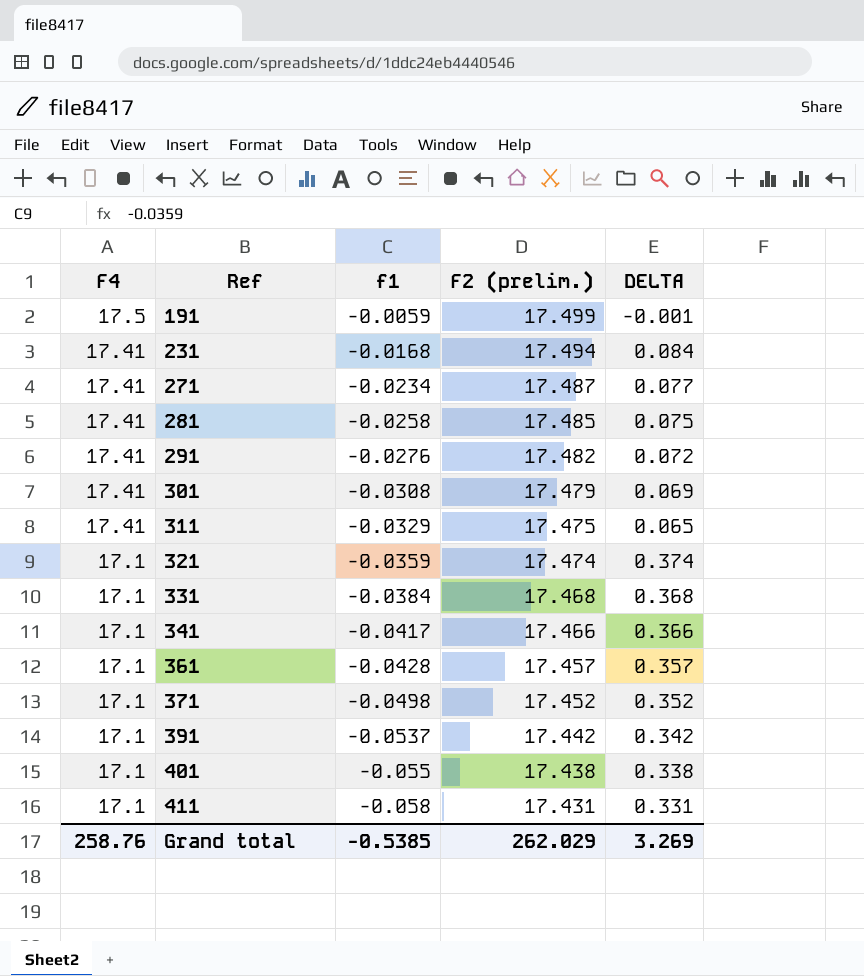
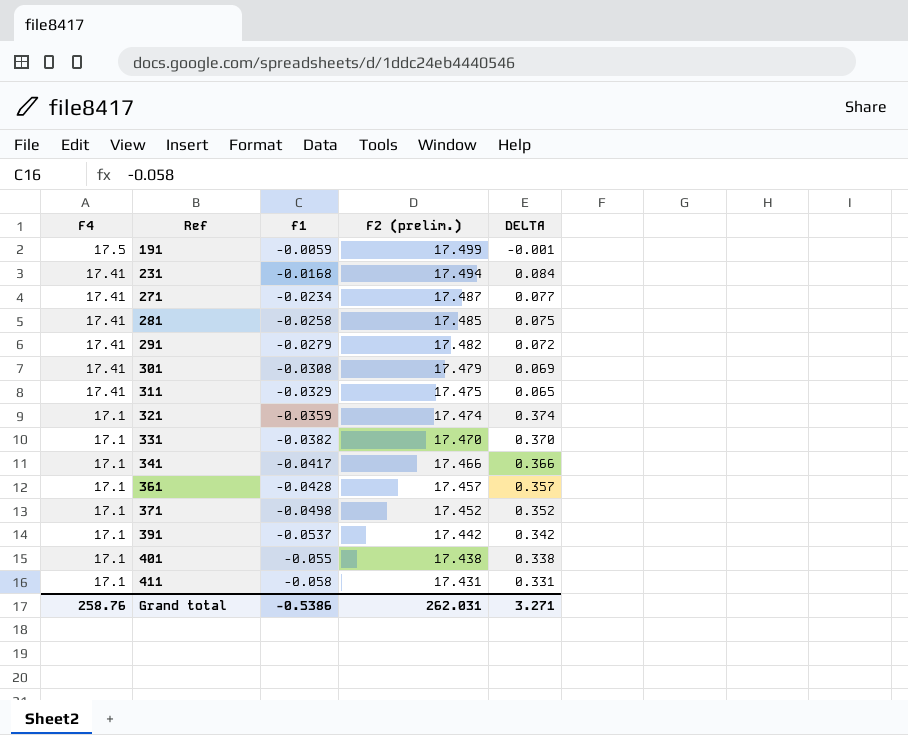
291 | f1: -0.0276 -> -0.0279
331 | f1: -0.0384 -> -0.0382
331 | F2 (prelim.): 17.468 -> 17.470
331 | DELTA: 0.368 -> 0.370
Grand total | f1: -0.5385 -> -0.5386
Grand total | F2 (prelim.): 262.029 -> 262.031
Grand total | DELTA: 3.269 -> 3.271

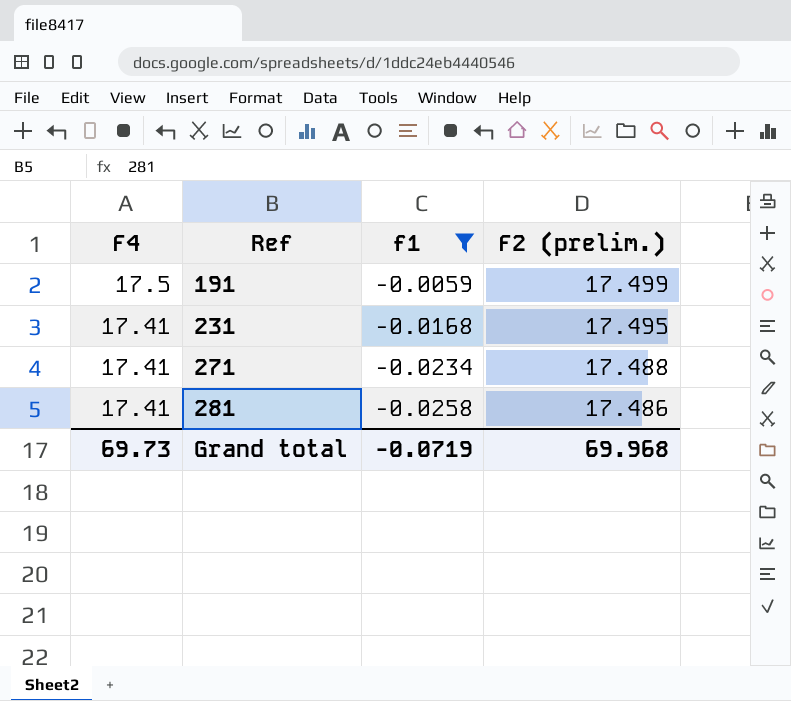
filter: none -> f1 >= -0.0258
column DELTA | formula: [F2 (prelim.)] - [F4] -> none
231 | F2 (prelim.): 17.494 -> 17.495
271 | F2 (prelim.): 17.487 -> 17.488
281 | F2 (prelim.): 17.485 -> 17.486
Grand total | F4: 258.76 -> 69.73
Grand total | f1: -0.5386 -> -0.0719
Grand total | F2 (prelim.): 262.031 -> 69.968

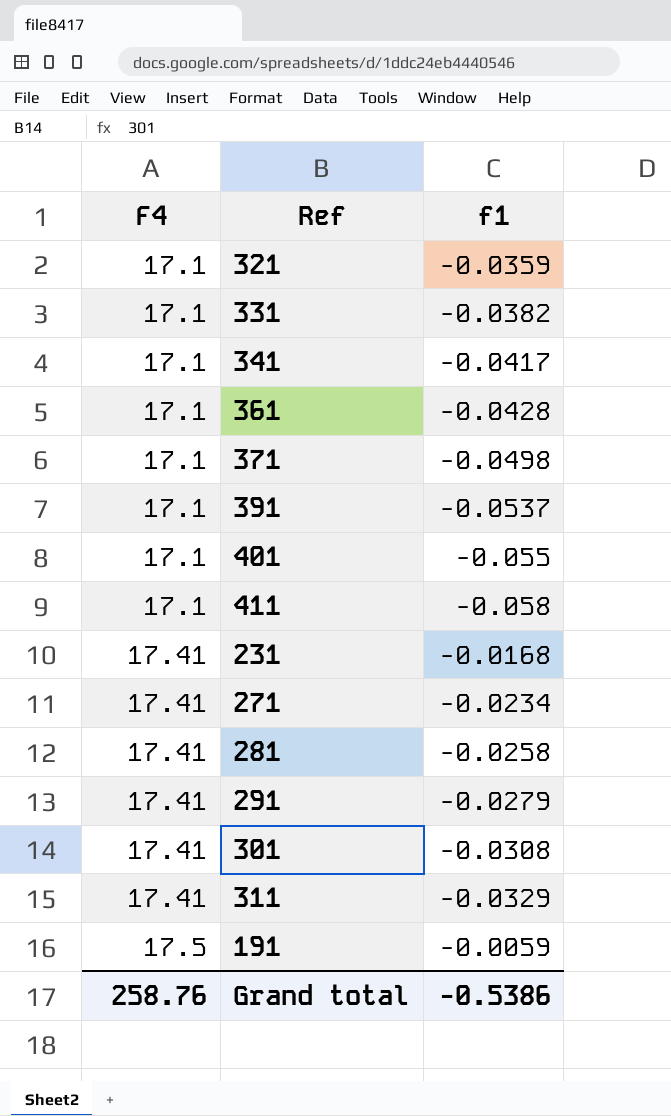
filter: f1 >= -0.0258 -> none
row order: F4 descending -> F4 ascending
column F2 (prelim.) | position: 4 -> none
Grand total | F4: 69.73 -> 258.76
Grand total | f1: -0.0719 -> -0.5386

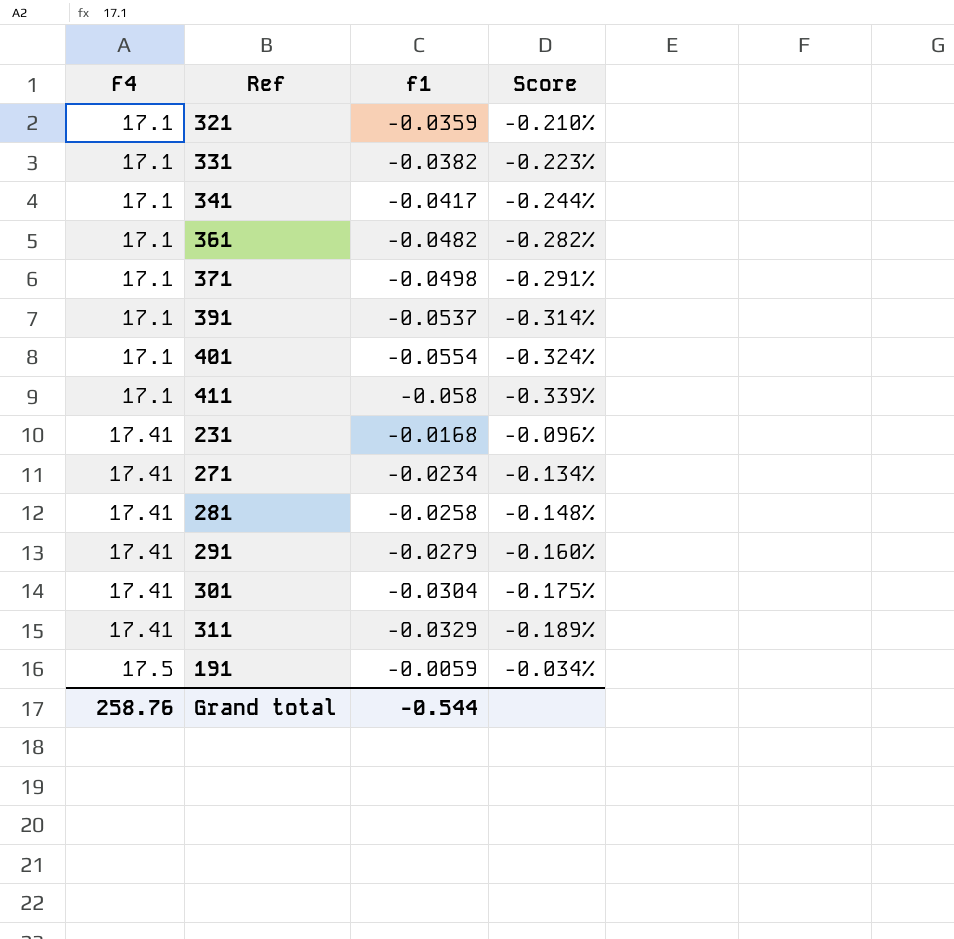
column Score | formula: none -> [f1] / [F4]
361 | f1: -0.0428 -> -0.0482
401 | f1: -0.055 -> -0.0554
301 | f1: -0.0308 -> -0.0304
Grand total | f1: -0.5386 -> -0.544

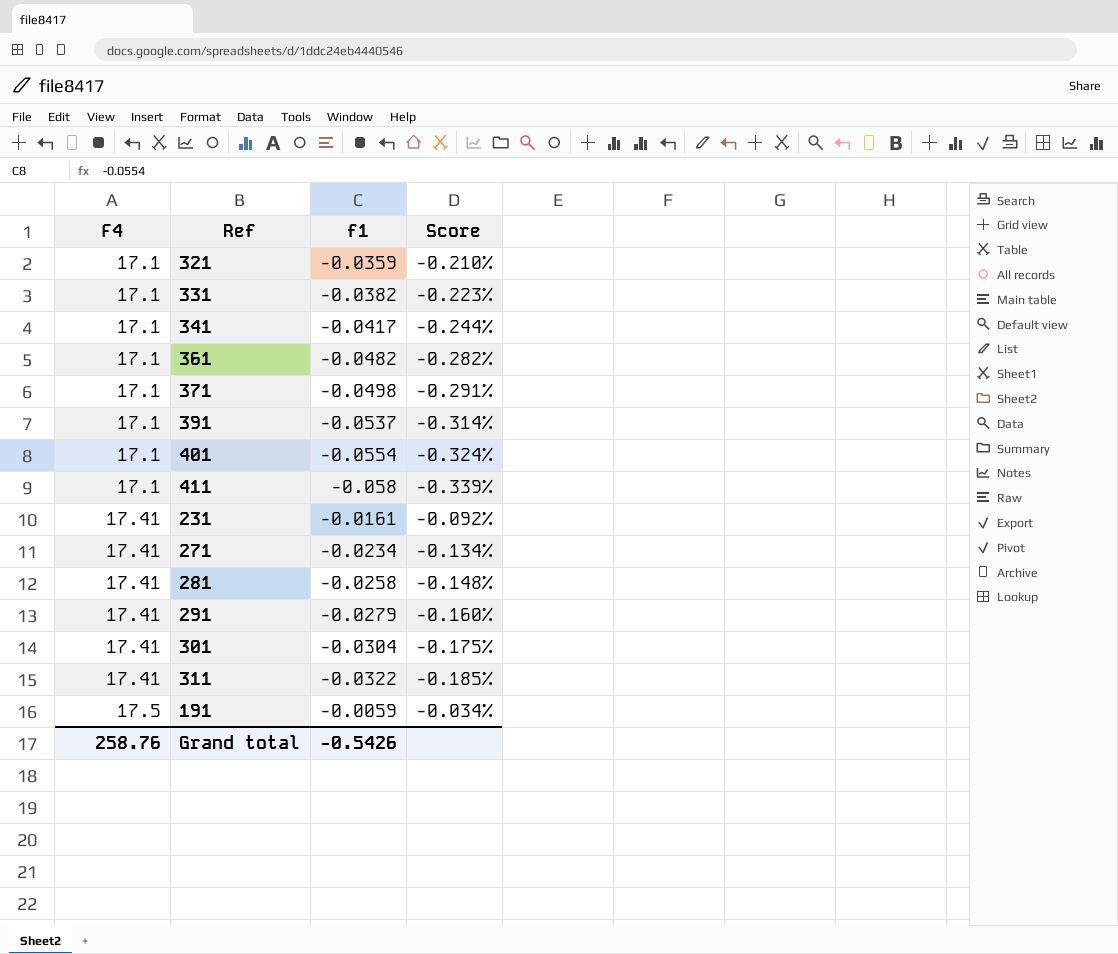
231 | f1: -0.0168 -> -0.0161
231 | Score: -0.096% -> -0.092%
311 | f1: -0.0329 -> -0.0322
311 | Score: -0.189% -> -0.185%
Grand total | f1: -0.544 -> -0.5426

